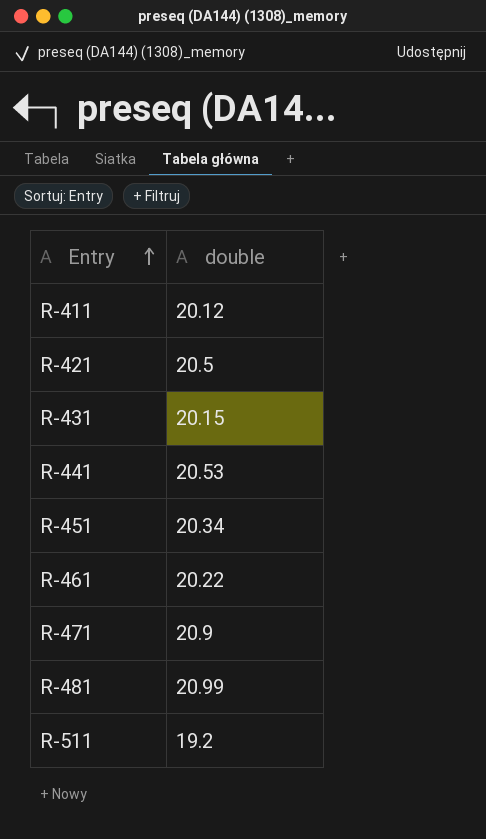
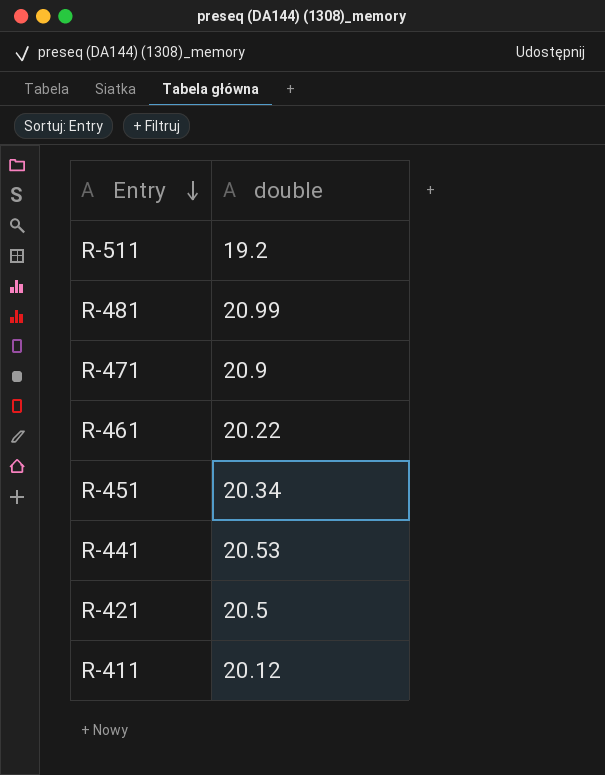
row order: Entry ascending -> Entry descending
row R-431: 20.15 -> none

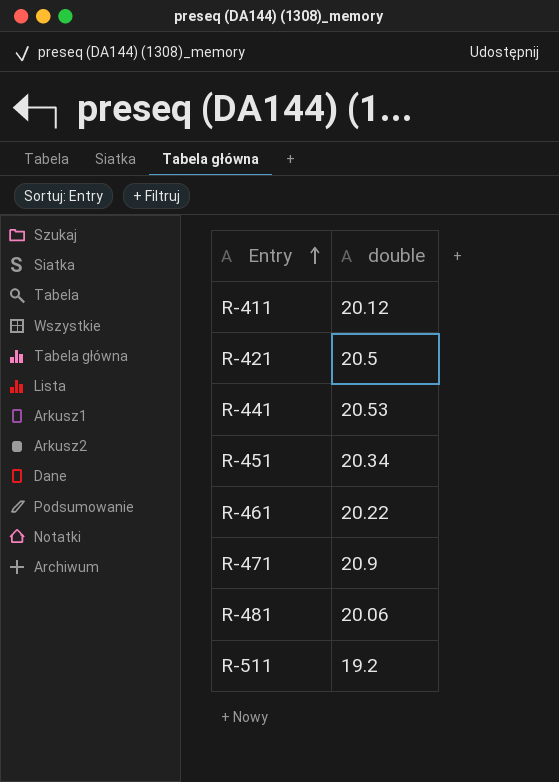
row order: Entry descending -> Entry ascending
R-481 | double: 20.99 -> 20.06

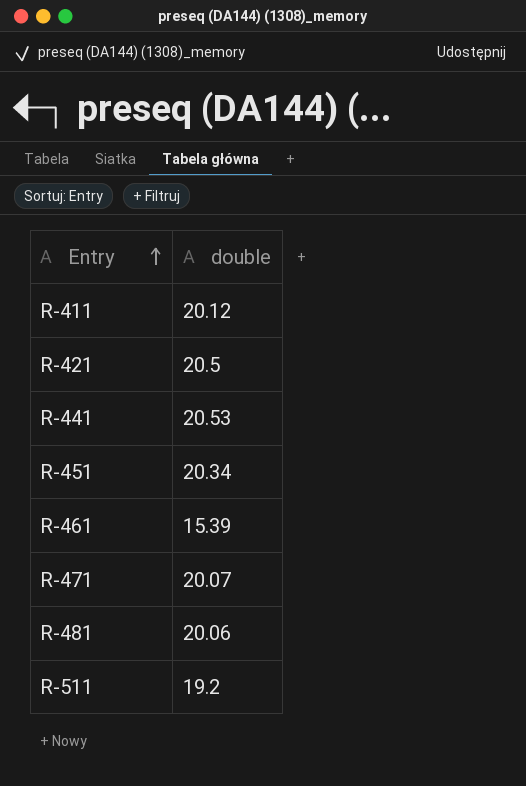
R-461 | double: 20.22 -> 15.39
R-471 | double: 20.9 -> 20.07

